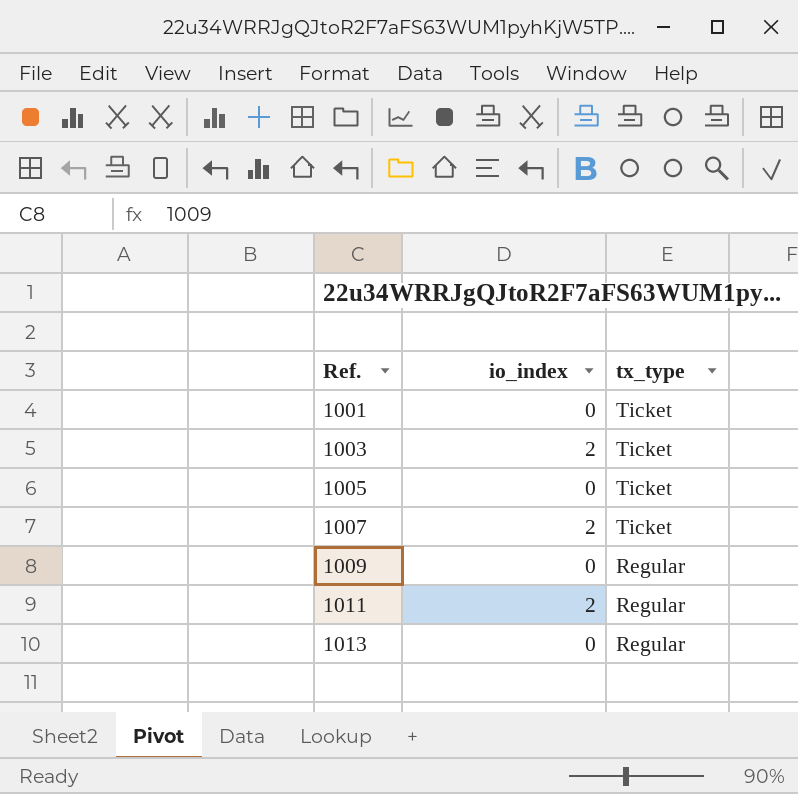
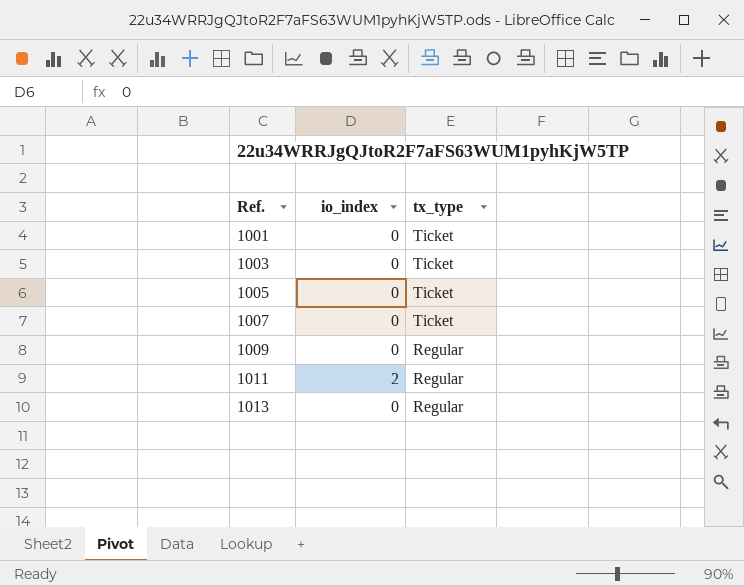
1003 | io_index: 2 -> 0
1007 | io_index: 2 -> 0

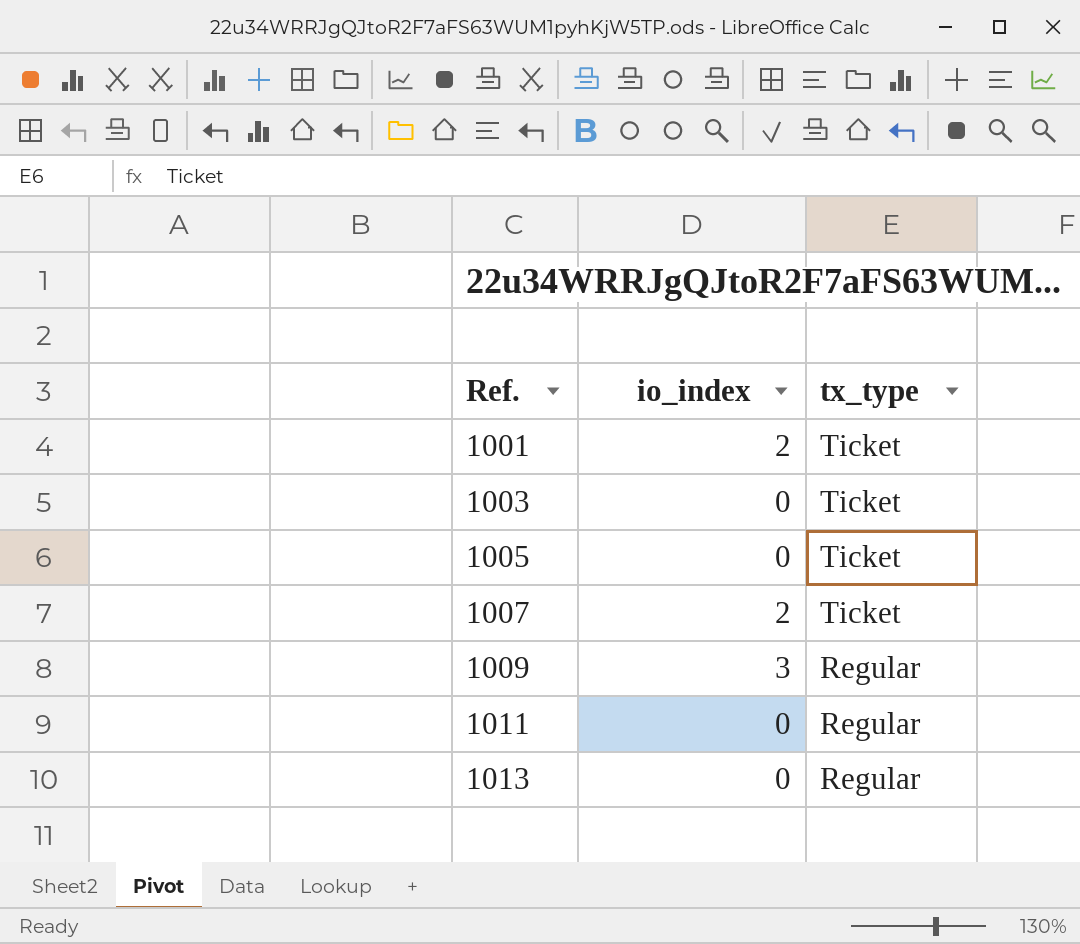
1001 | io_index: 0 -> 2
1007 | io_index: 0 -> 2
1009 | io_index: 0 -> 3
1011 | io_index: 2 -> 0

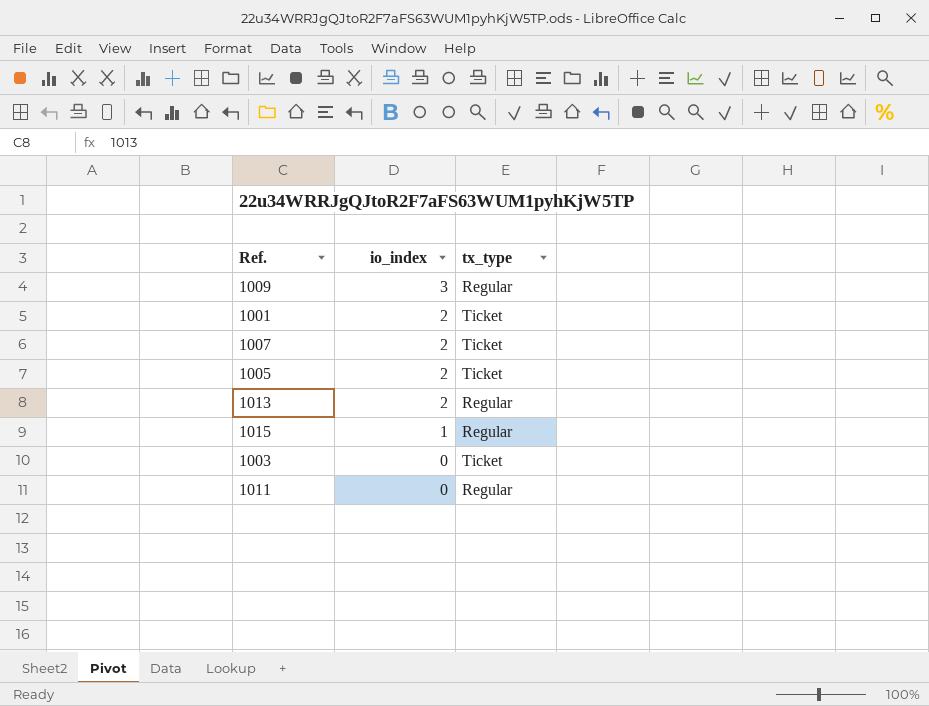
row order: Ref. ascending -> io_index descending
1005 | io_index: 0 -> 2
1013 | io_index: 0 -> 2
row 1015: none -> 1 | Regular

